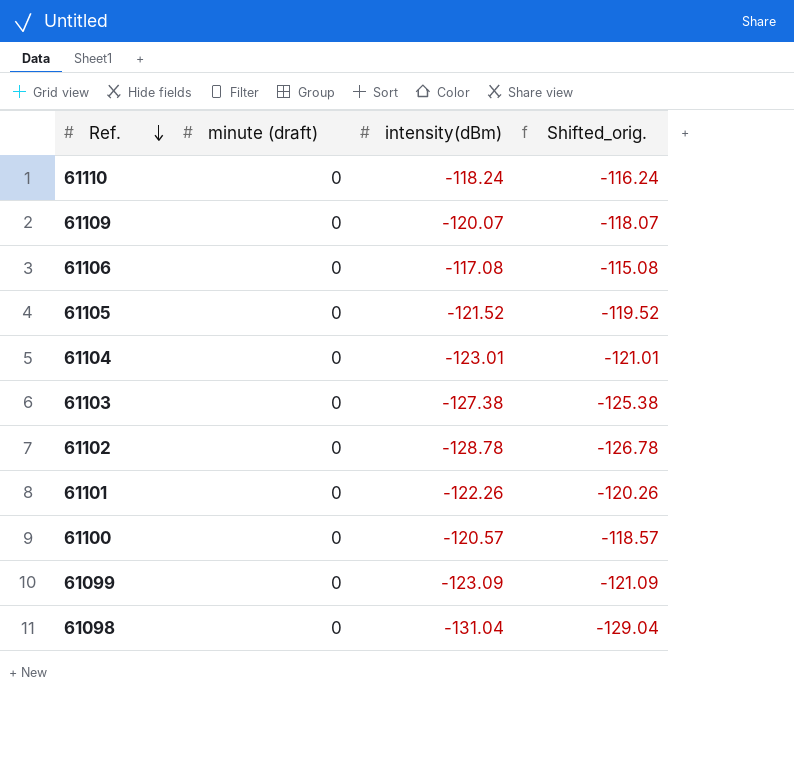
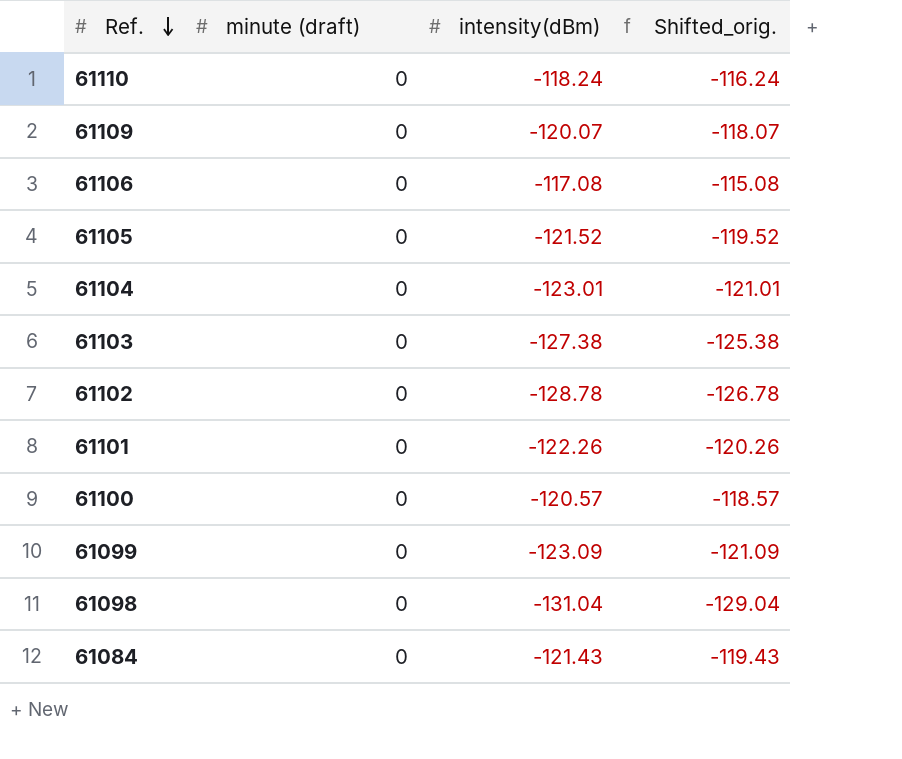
row 61084: none -> 0 | -121.43 | -119.43

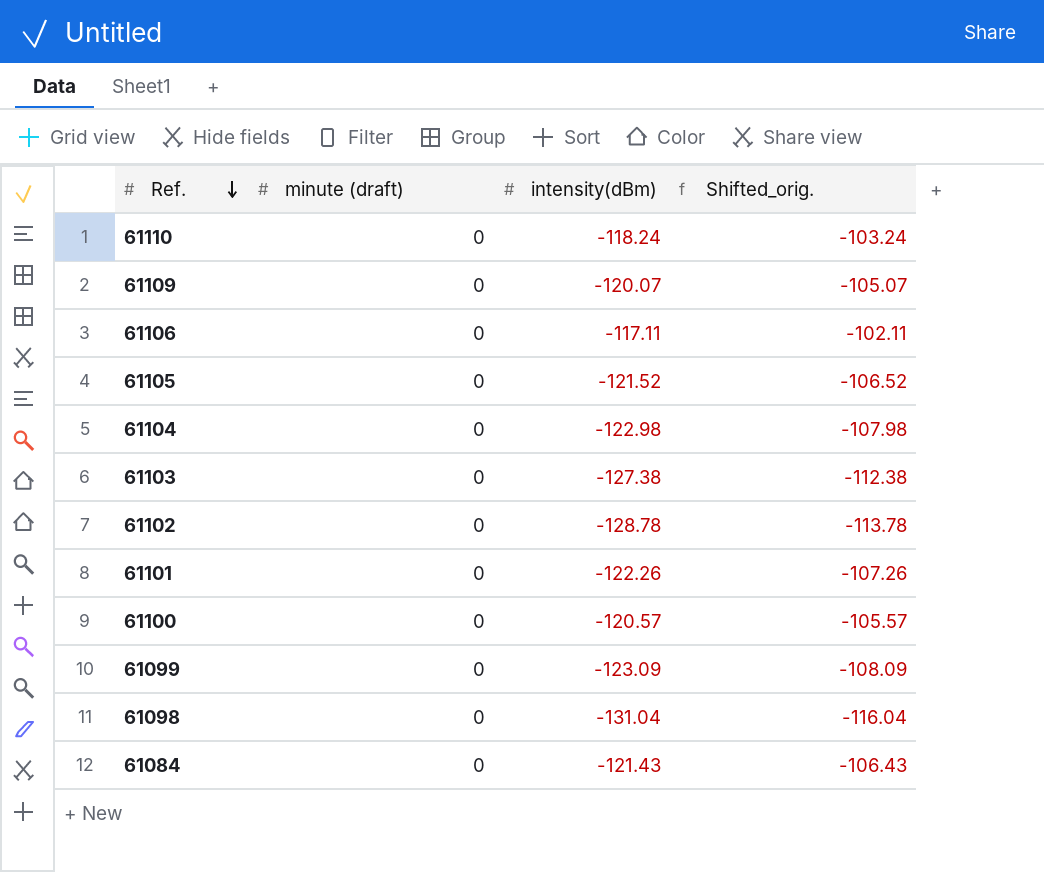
column Shifted_orig. | formula: [intensity(dBm)] + 2 -> [intensity(dBm)] + 15
61106 | intensity(dBm): -117.08 -> -117.11
61104 | intensity(dBm): -123.01 -> -122.98

